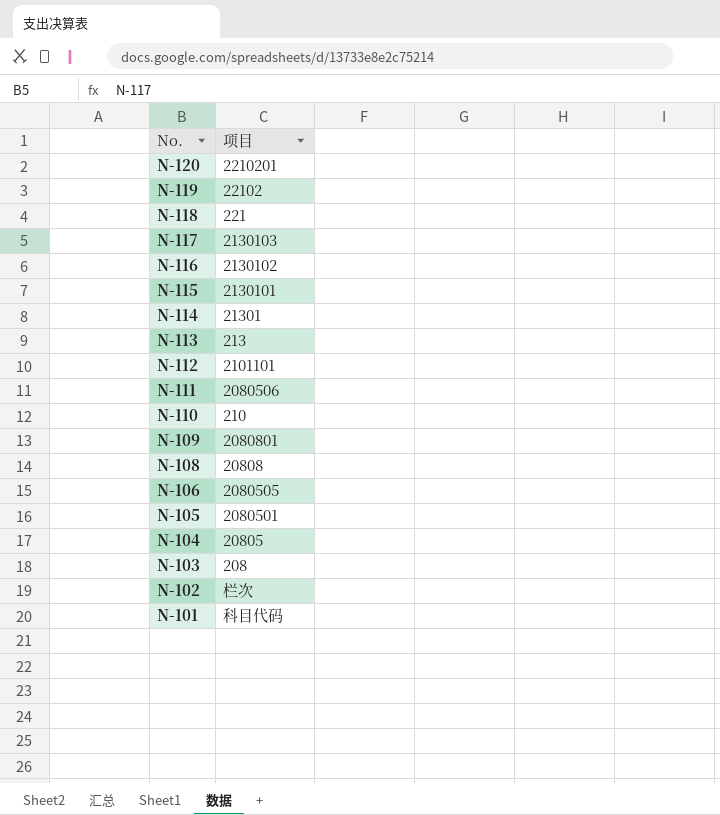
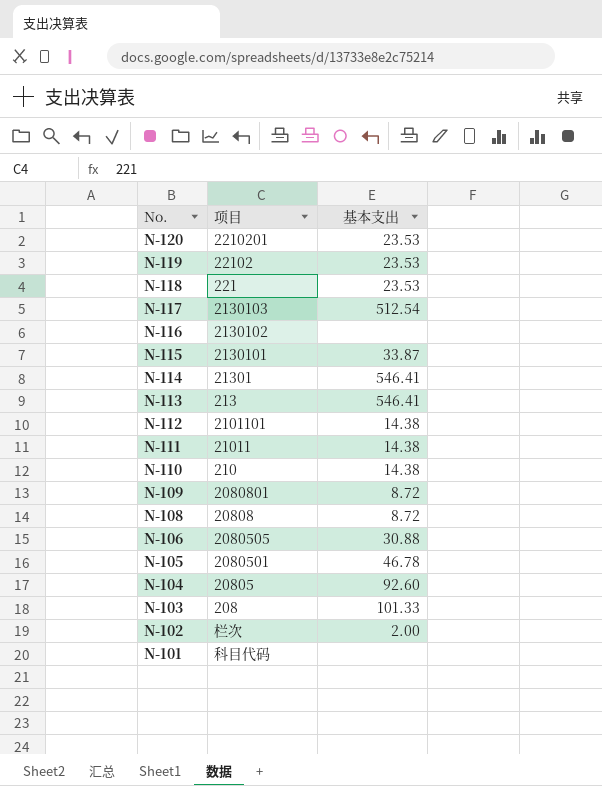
column 基本支出 | position: none -> 3
N-111 | 项目: 2080506 -> 21011

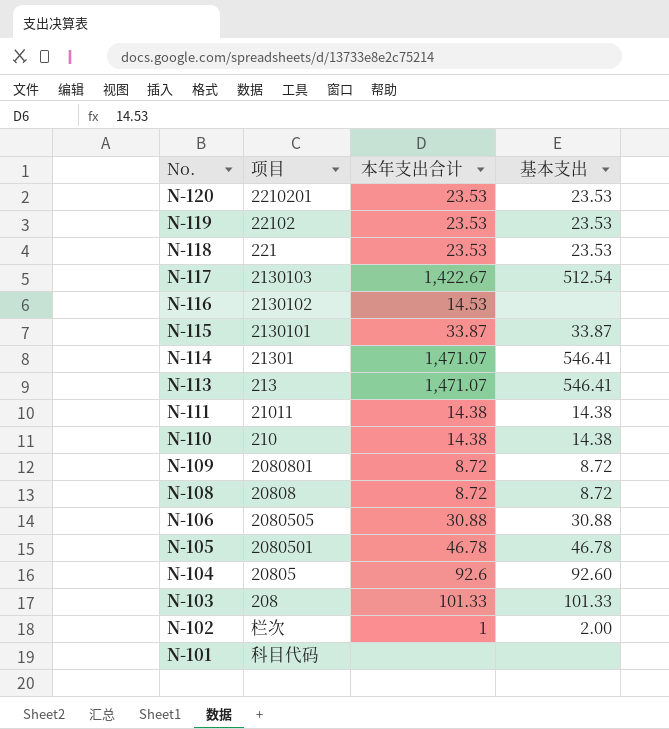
column 本年支出合计 | position: none -> 3
row N-112: 2101101 | 14.38 -> none

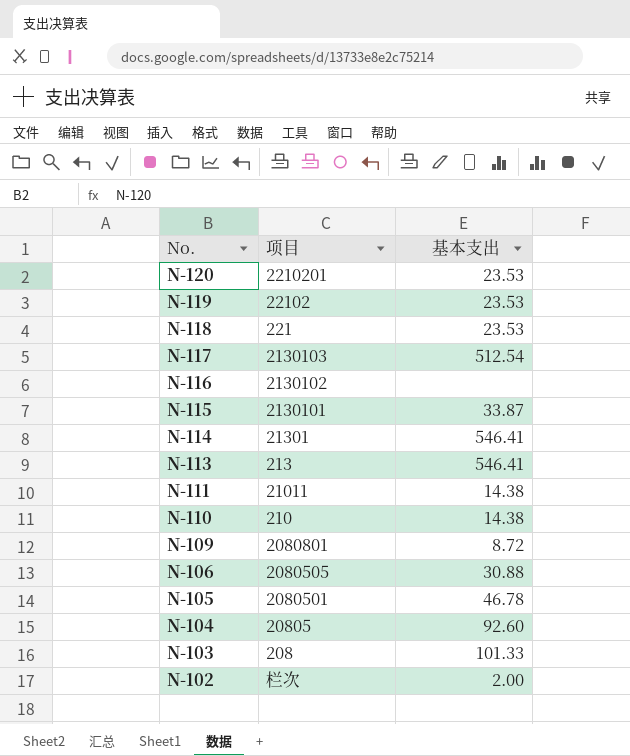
column 本年支出合计 | position: 3 -> none
row N-108: 20808 | 8.72 | 8.72 -> none
row N-101: 科目代码 | none | none -> none

